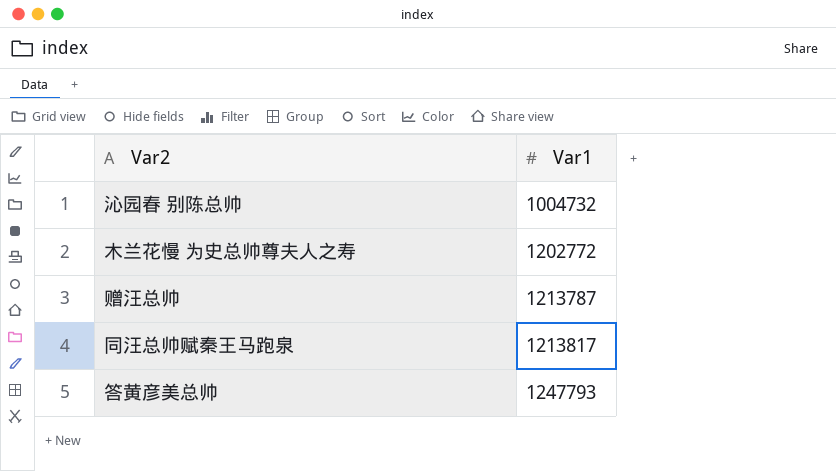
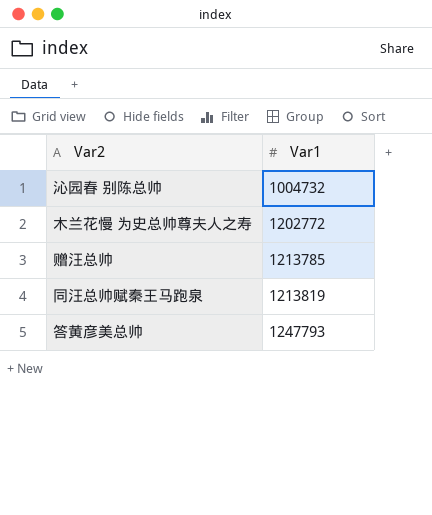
赠汪总帅 | Var1: 1213787 -> 1213785
同汪总帅赋秦王马跑泉 | Var1: 1213817 -> 1213819

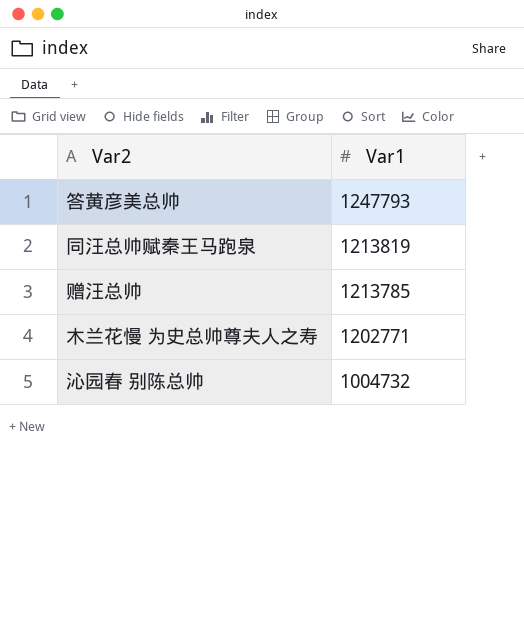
row order: Var1 ascending -> Var1 descending
木兰花慢 为史总帅尊夫人之寿 | Var1: 1202772 -> 1202771

